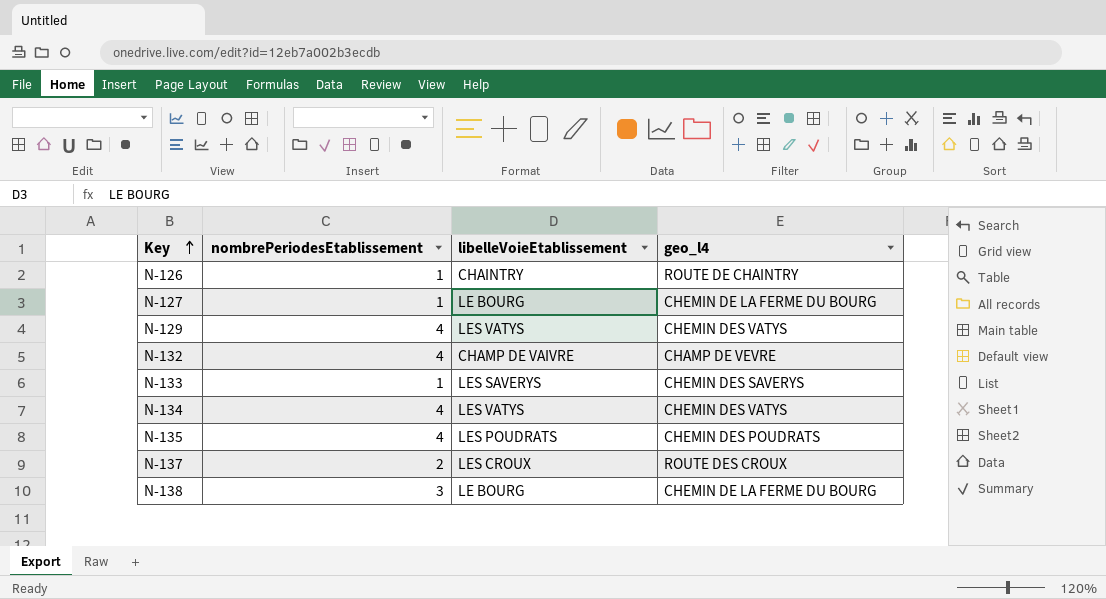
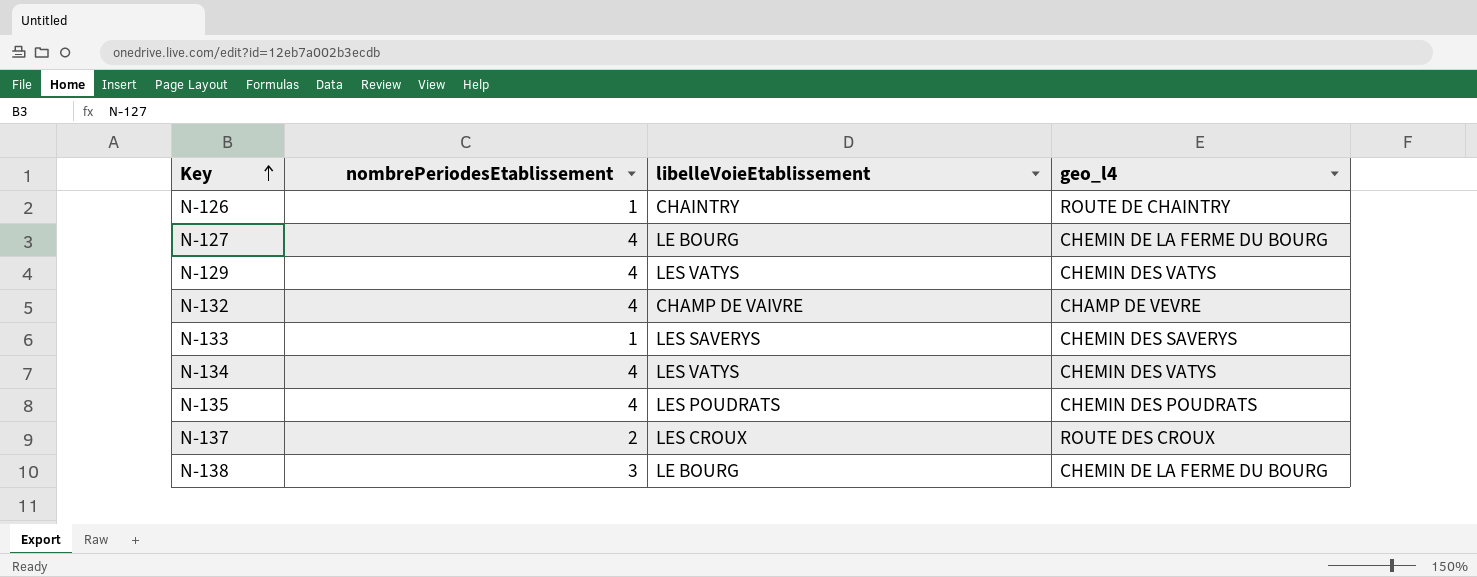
N-127 | nombrePeriodesEtablissement: 1 -> 4

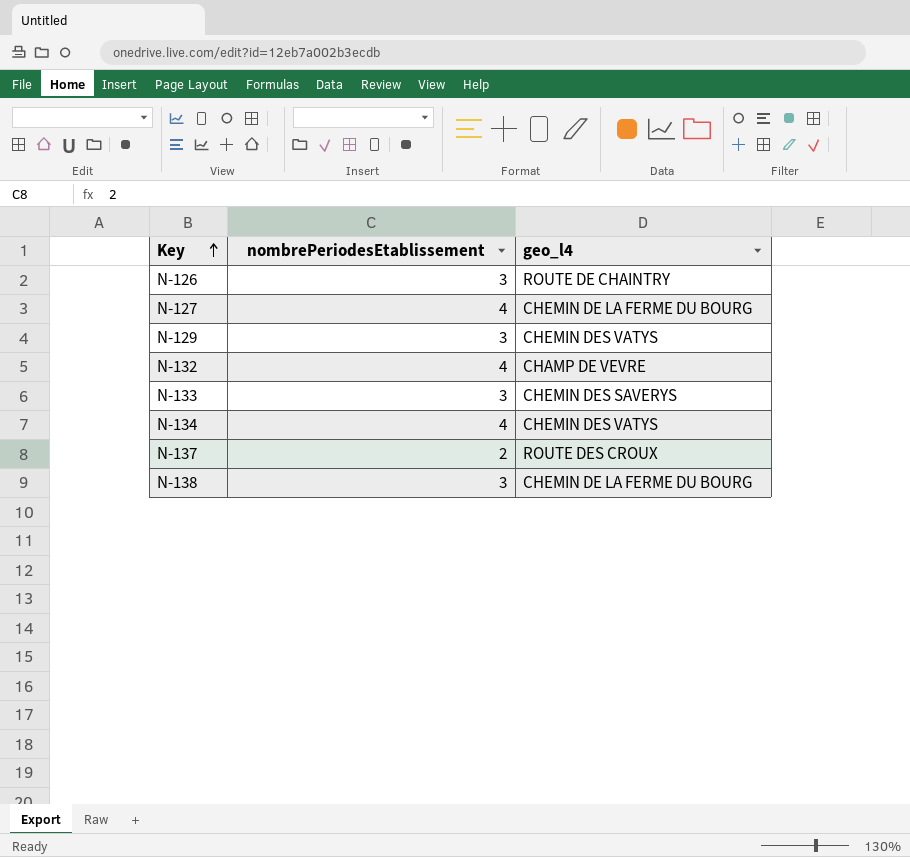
column libelleVoieEtablissement | position: 3 -> none
row N-135: 4 | LES POUDRATS | CHEMIN DES POUDRATS -> none
N-126 | nombrePeriodesEtablissement: 1 -> 3
N-129 | nombrePeriodesEtablissement: 4 -> 3
N-133 | nombrePeriodesEtablissement: 1 -> 3

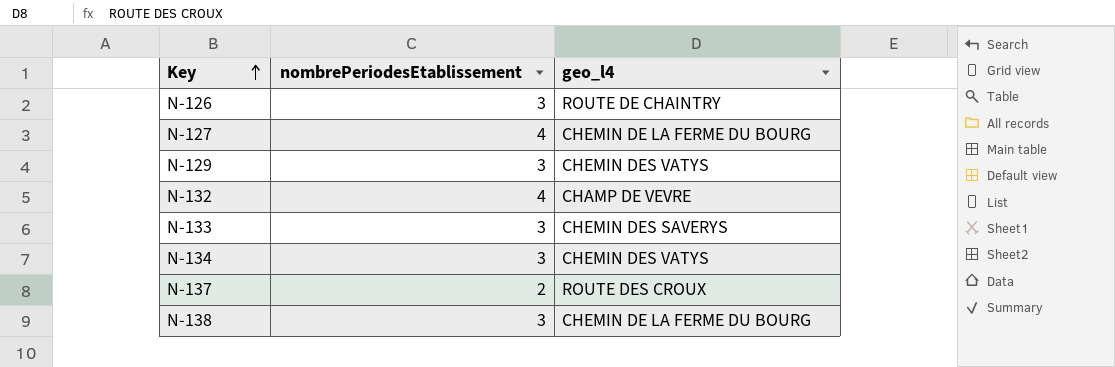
N-134 | nombrePeriodesEtablissement: 4 -> 3

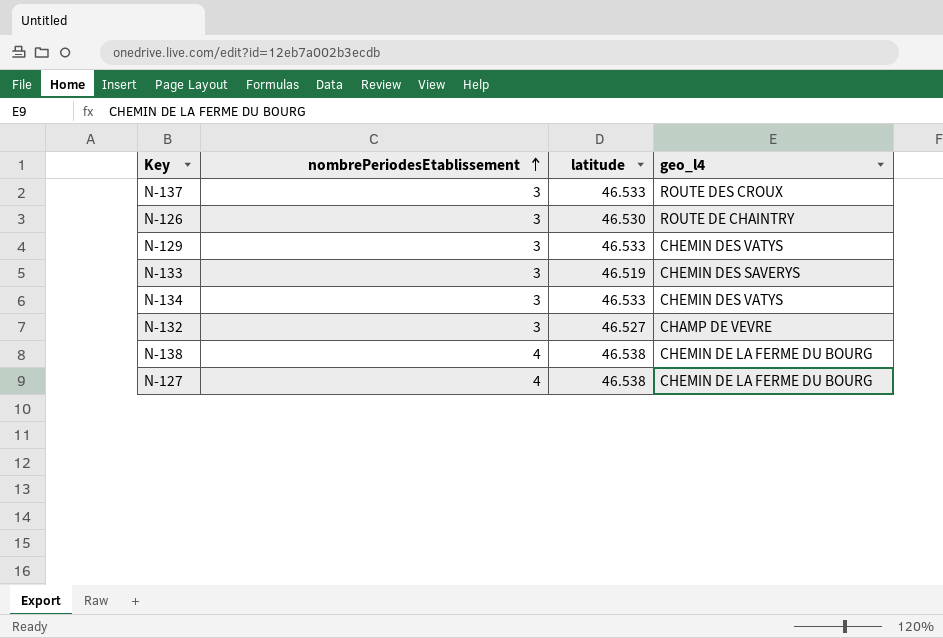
row order: Key ascending -> nombrePeriodesEtablissement ascending
column latitude | position: none -> 3
N-137 | nombrePeriodesEtablissement: 2 -> 3
N-132 | nombrePeriodesEtablissement: 4 -> 3
N-138 | nombrePeriodesEtablissement: 3 -> 4

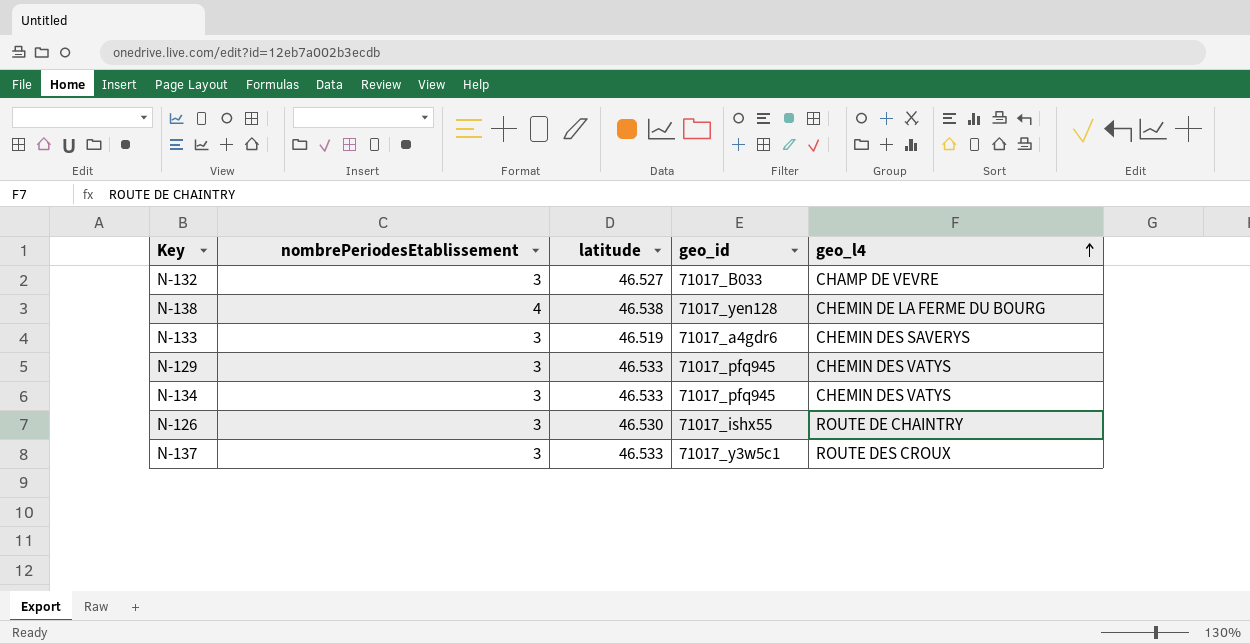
row order: nombrePeriodesEtablissement ascending -> geo_l4 ascending
column geo_id | position: none -> 4
row N-127: 4 | 46.538 | CHEMIN DE LA FERME DU BOURG -> none

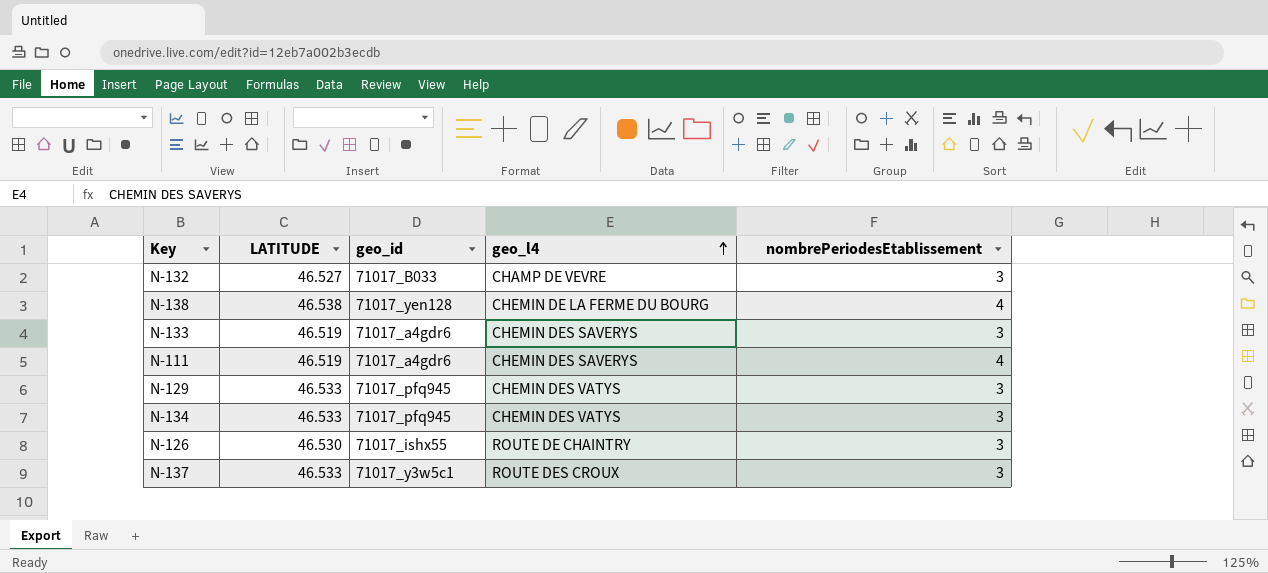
column name: latitude -> LATITUDE
column nombrePeriodesEtablissement | position: 2 -> 5
row N-111: none -> 46.519 | 71017_a4gdr6 | CHEMIN DES SAVERYS | 4

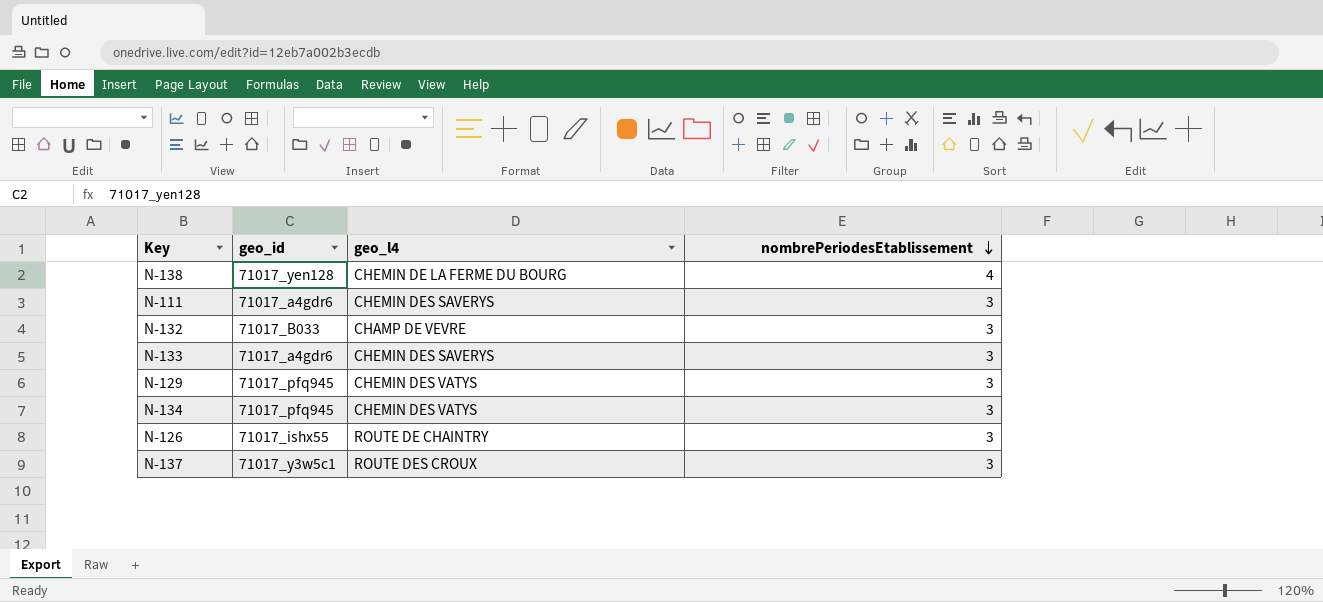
row order: geo_l4 ascending -> nombrePeriodesEtablissement descending
column LATITUDE | position: 2 -> none
N-111 | nombrePeriodesEtablissement: 4 -> 3

